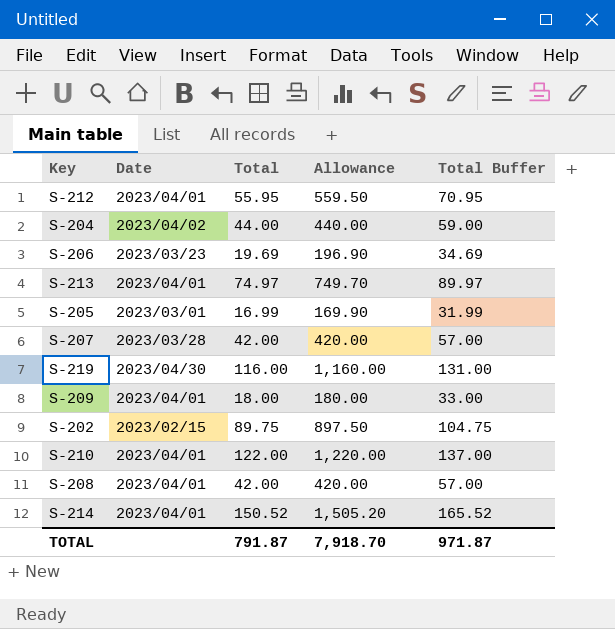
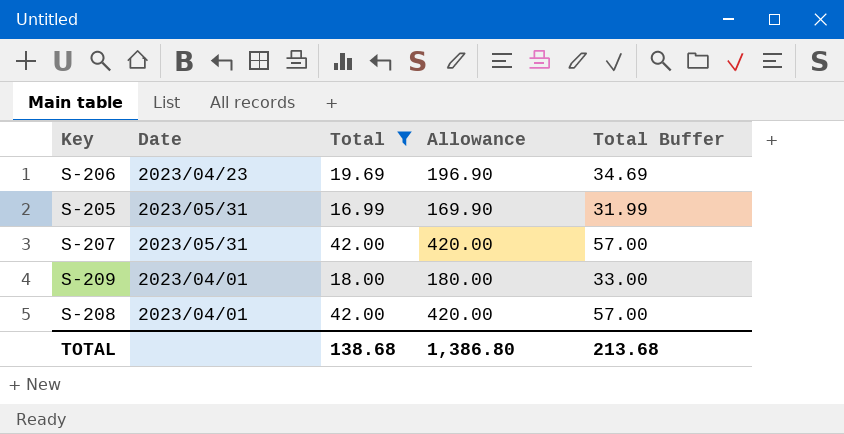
filter: none -> Total <= 42.00
S-206 | Date: 2023/03/23 -> 2023/04/23
S-205 | Date: 2023/03/01 -> 2023/05/31
S-207 | Date: 2023/03/28 -> 2023/05/31
TOTAL | Total: 791.87 -> 138.68
TOTAL | Allowance: 7,918.70 -> 1,386.80
TOTAL | Total Buffer: 971.87 -> 213.68

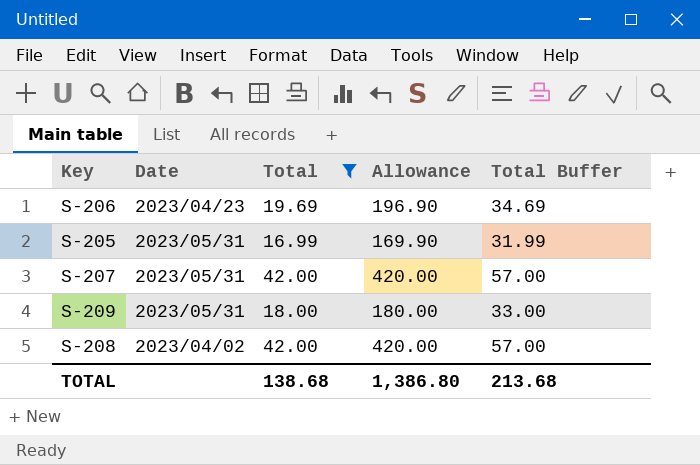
S-209 | Date: 2023/04/01 -> 2023/05/31
S-208 | Date: 2023/04/01 -> 2023/04/02

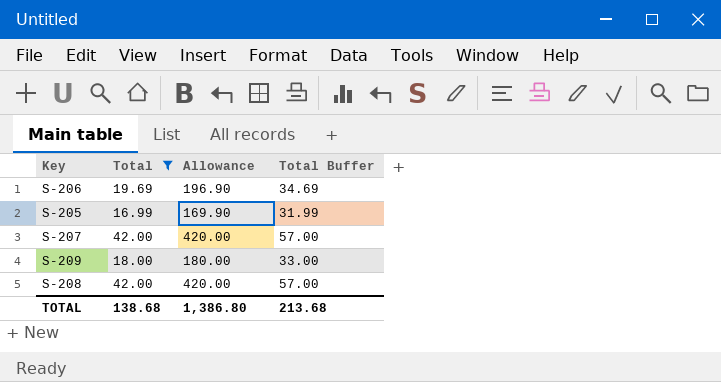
column Date | position: 2 -> none

